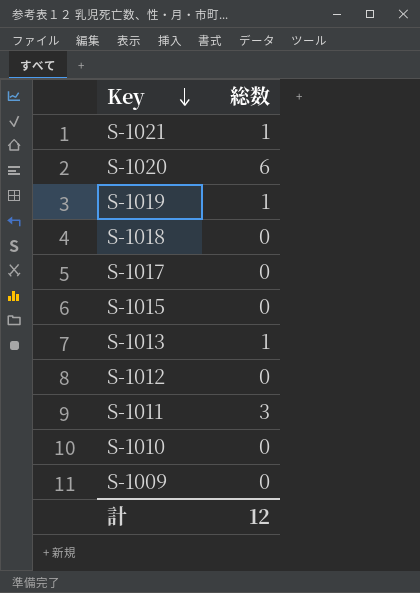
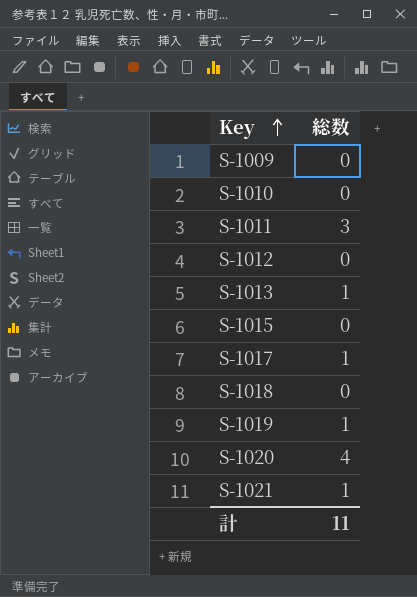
row order: Key descending -> Key ascending
S-1017 | 総数: 0 -> 1
S-1020 | 総数: 6 -> 4
計 | 総数: 12 -> 11

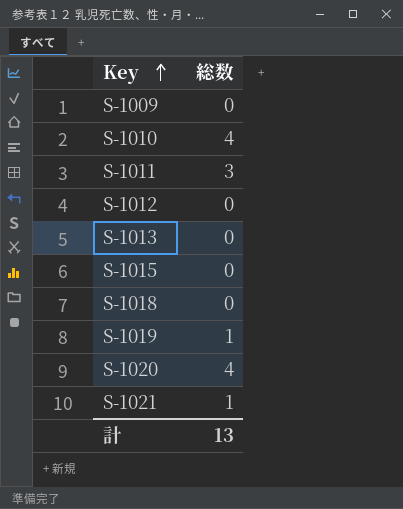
row S-1017: 1 -> none
S-1010 | 総数: 0 -> 4
S-1013 | 総数: 1 -> 0
計 | 総数: 11 -> 13

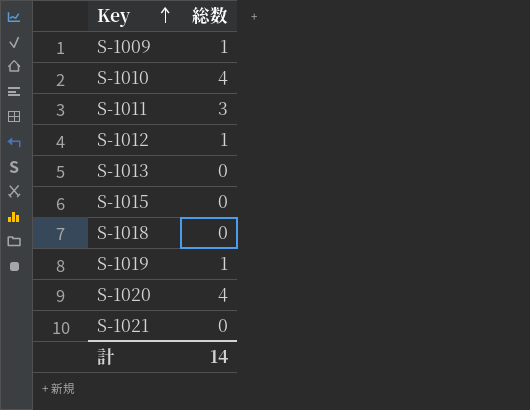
S-1009 | 総数: 0 -> 1
S-1012 | 総数: 0 -> 1
S-1021 | 総数: 1 -> 0
計 | 総数: 13 -> 14

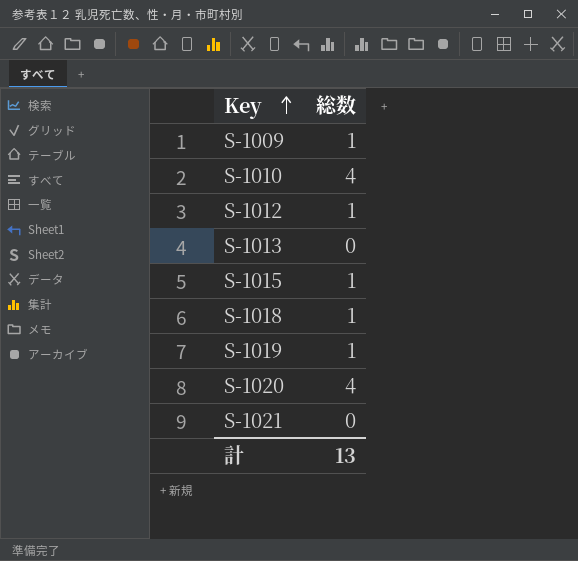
row S-1011: 3 -> none
S-1015 | 総数: 0 -> 1
S-1018 | 総数: 0 -> 1
計 | 総数: 14 -> 13

